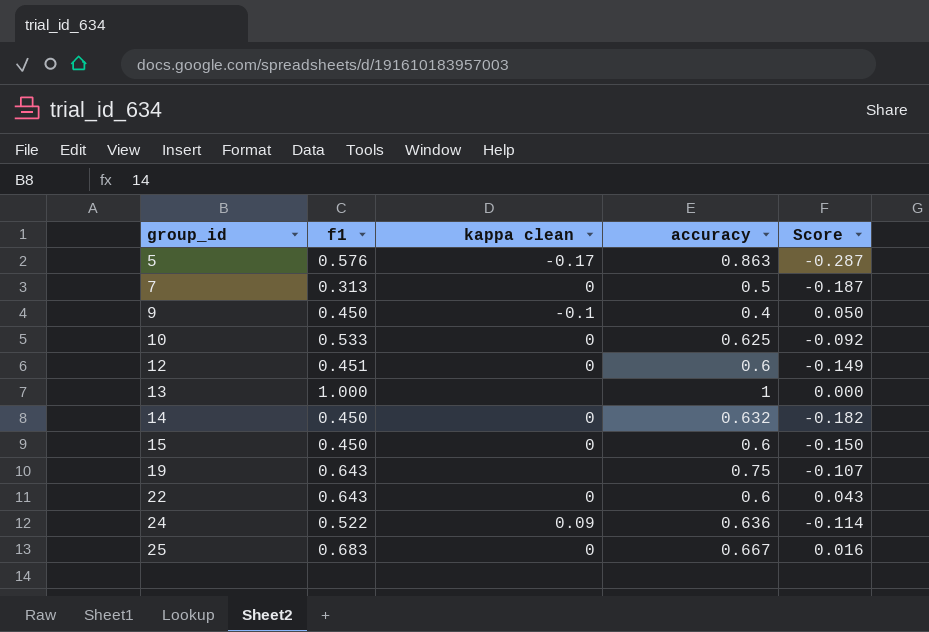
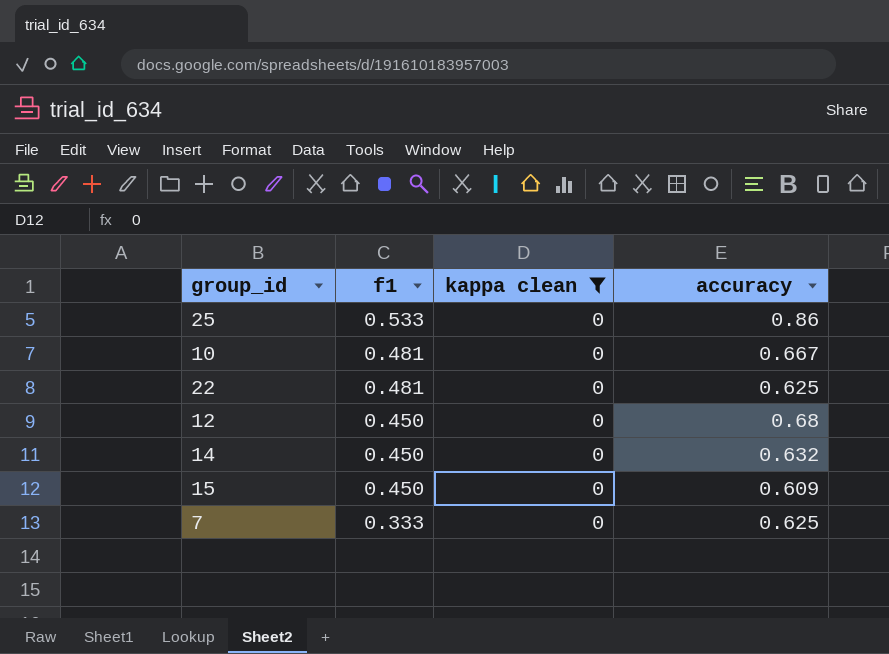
filter: none -> kappa clean = 0
row order: group_id ascending -> f1 descending
column Score | formula: [f1] - [accuracy] -> none
25 | f1: 0.683 -> 0.533
25 | accuracy: 0.667 -> 0.86
10 | f1: 0.533 -> 0.481
10 | accuracy: 0.625 -> 0.667
22 | f1: 0.643 -> 0.481
22 | accuracy: 0.6 -> 0.625
12 | f1: 0.451 -> 0.450
12 | accuracy: 0.6 -> 0.68
15 | accuracy: 0.6 -> 0.609
7 | f1: 0.313 -> 0.333
7 | accuracy: 0.5 -> 0.625

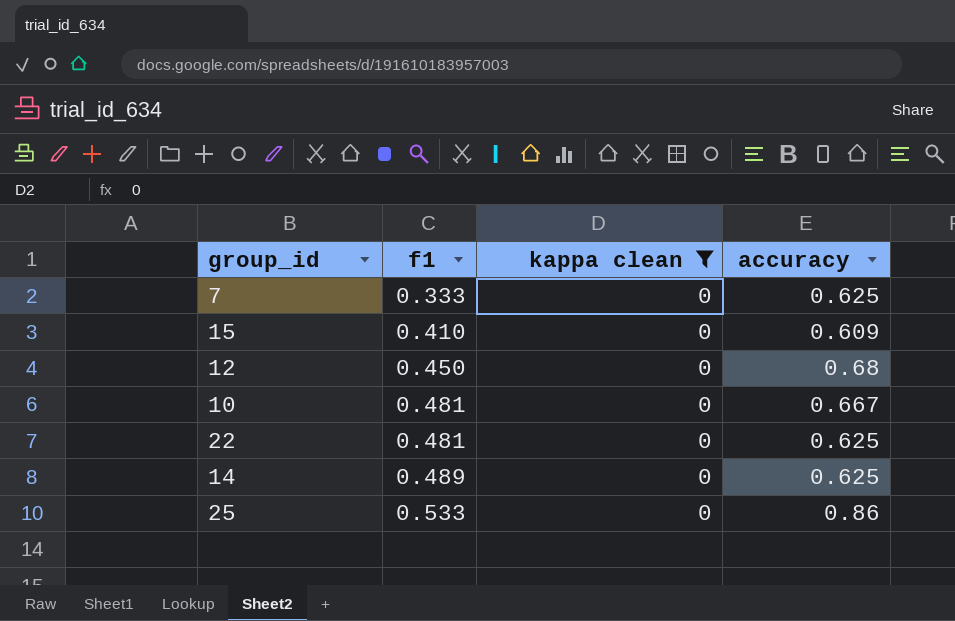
row order: f1 descending -> f1 ascending
15 | f1: 0.450 -> 0.410
14 | f1: 0.450 -> 0.489
14 | accuracy: 0.632 -> 0.625

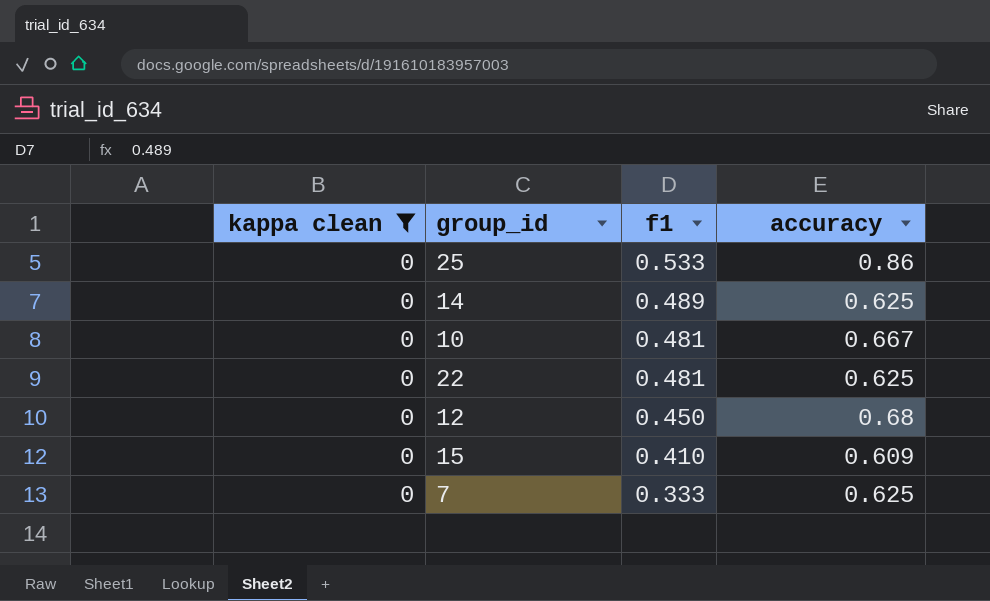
row order: f1 ascending -> f1 descending
column kappa clean | position: 3 -> 1

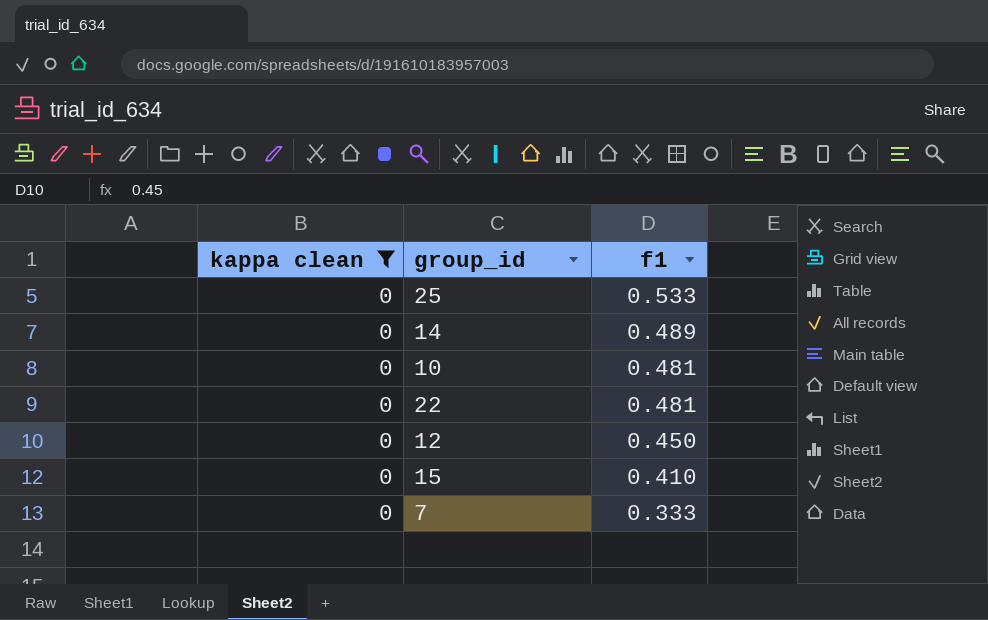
column accuracy | position: 4 -> none

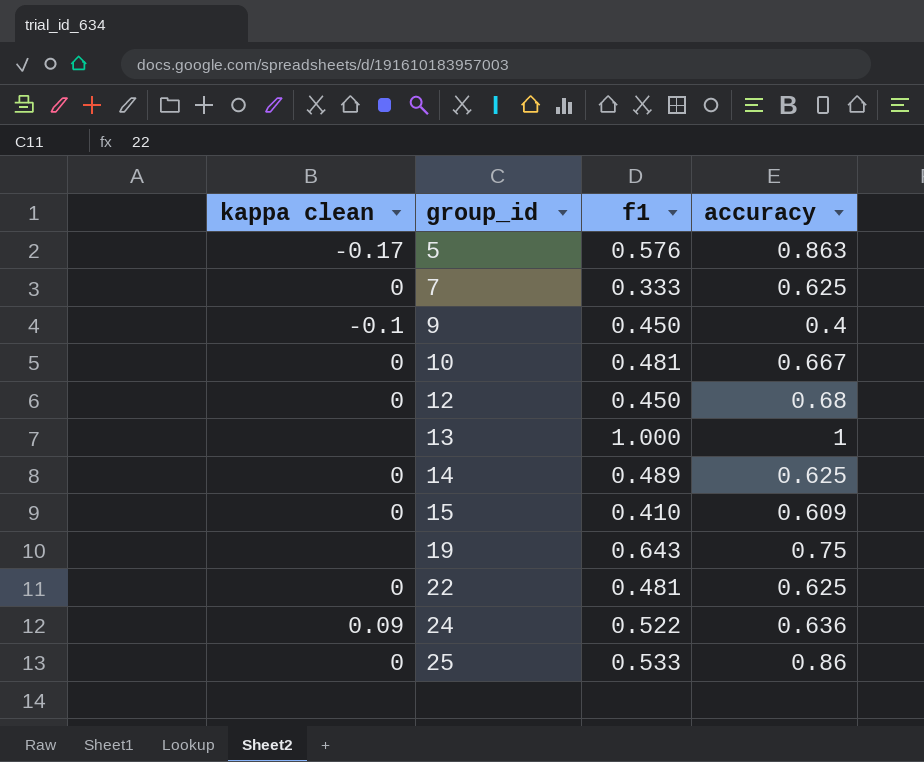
filter: kappa clean = 0 -> none
row order: f1 descending -> group_id ascending
column accuracy | position: none -> 4

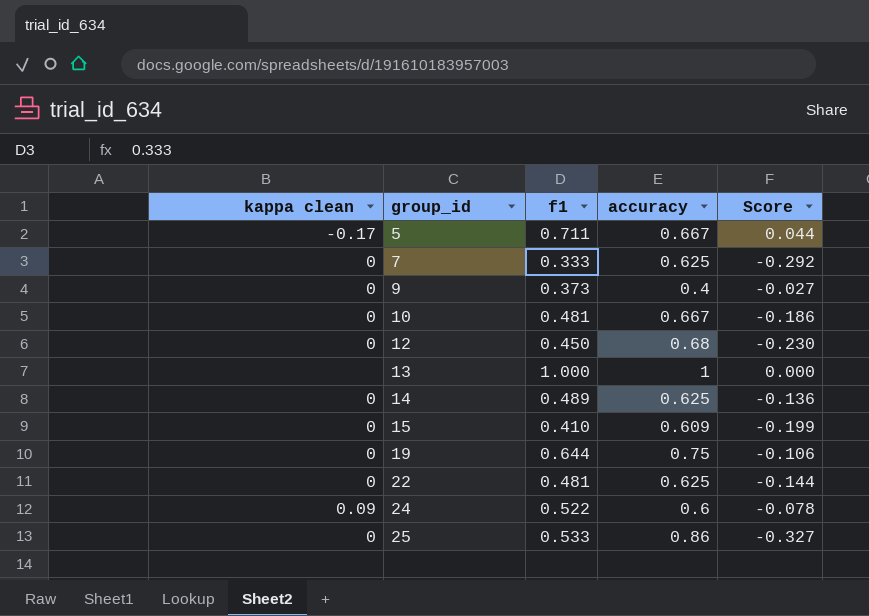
column Score | formula: none -> [f1] - [accuracy]
5 | f1: 0.576 -> 0.711
5 | accuracy: 0.863 -> 0.667
9 | kappa clean: -0.1 -> 0
9 | f1: 0.450 -> 0.373
19 | kappa clean: none -> 0
19 | f1: 0.643 -> 0.644
24 | accuracy: 0.636 -> 0.6

